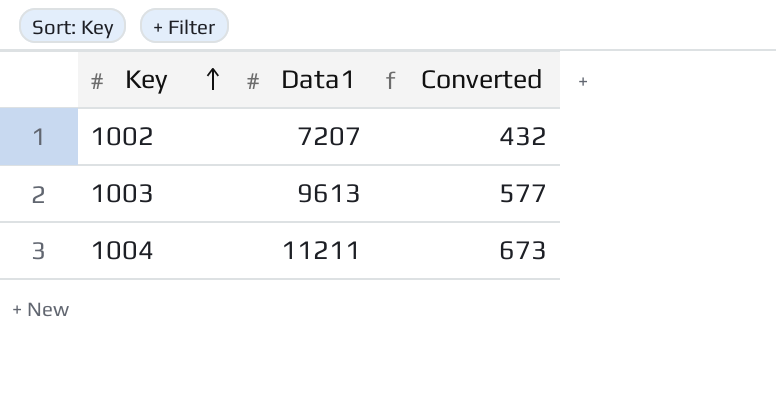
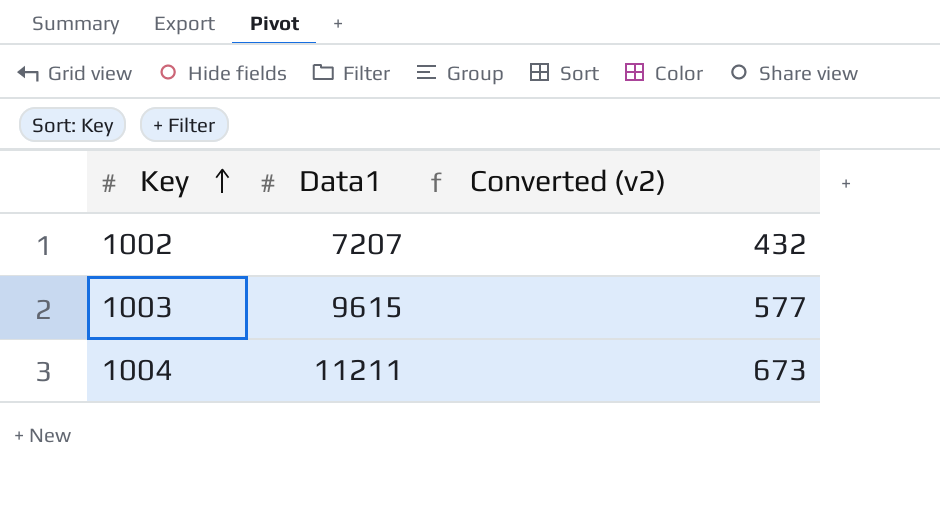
column name: Converted -> Converted (v2)
1003 | Data1: 9613 -> 9615

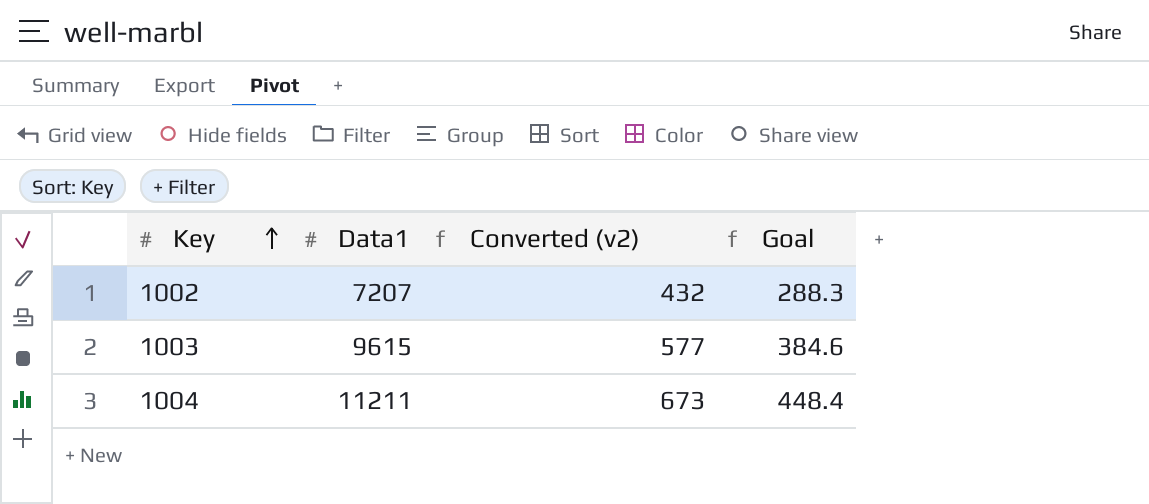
column Goal | formula: none -> [Data1] * 0.04

